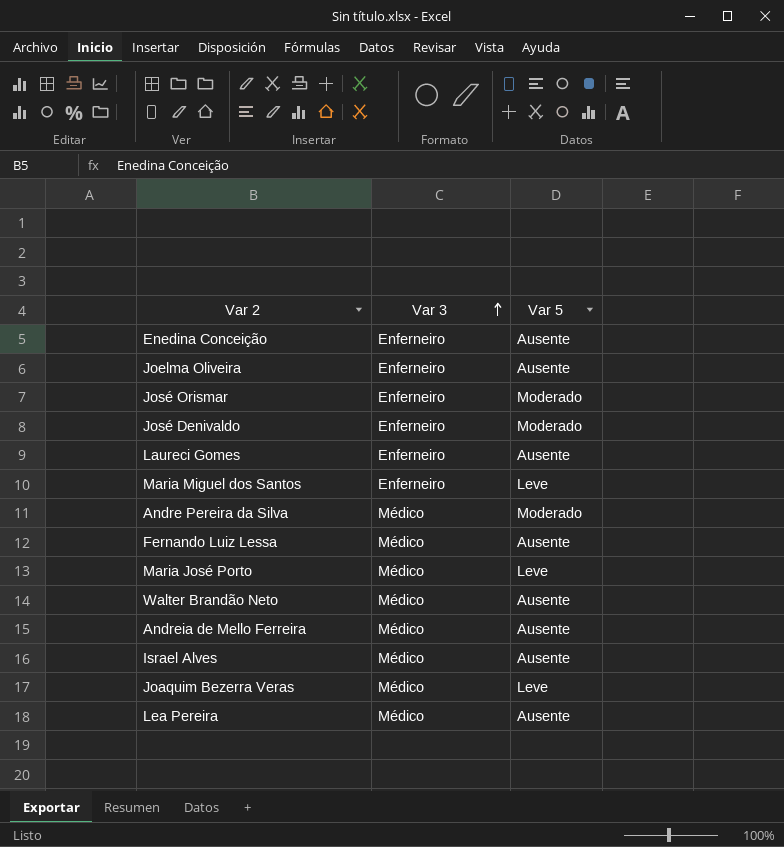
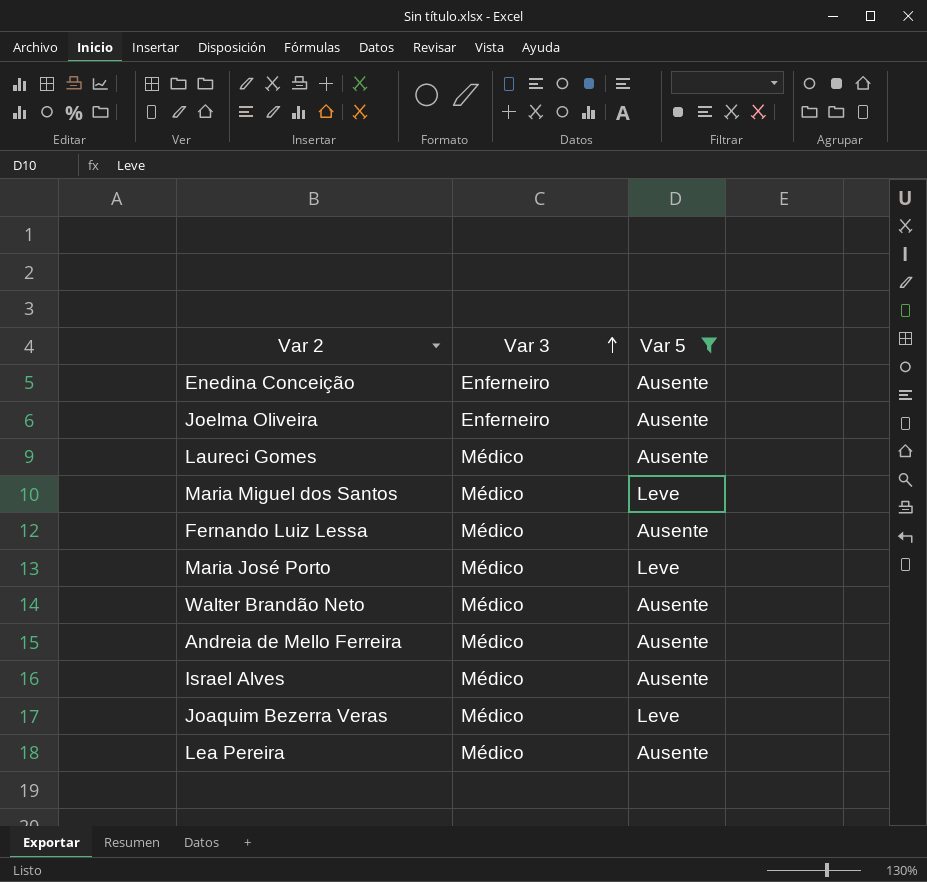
filter: none -> Var 5 != Moderado
Laureci Gomes | Var 3: Enferneiro -> Médico
Maria Miguel dos Santos | Var 3: Enferneiro -> Médico

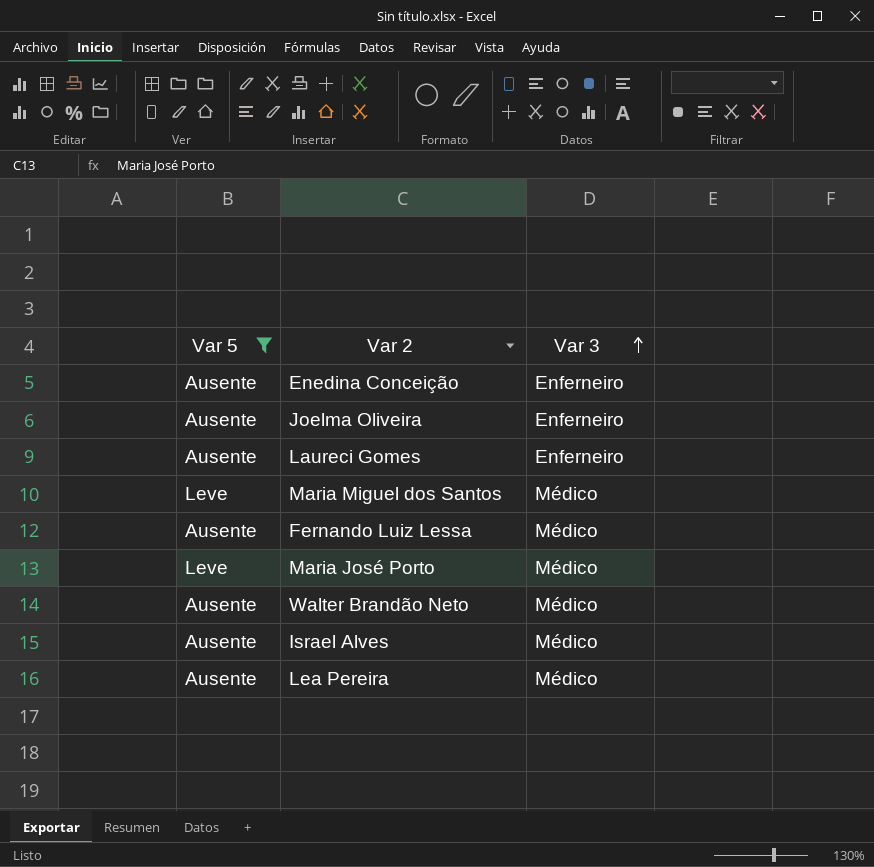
column Var 5 | position: 3 -> 1
row Andreia de Mello Ferreira: Médico | Ausente -> none
row Joaquim Bezerra Veras: Médico | Leve -> none
Laureci Gomes | Var 3: Médico -> Enferneiro

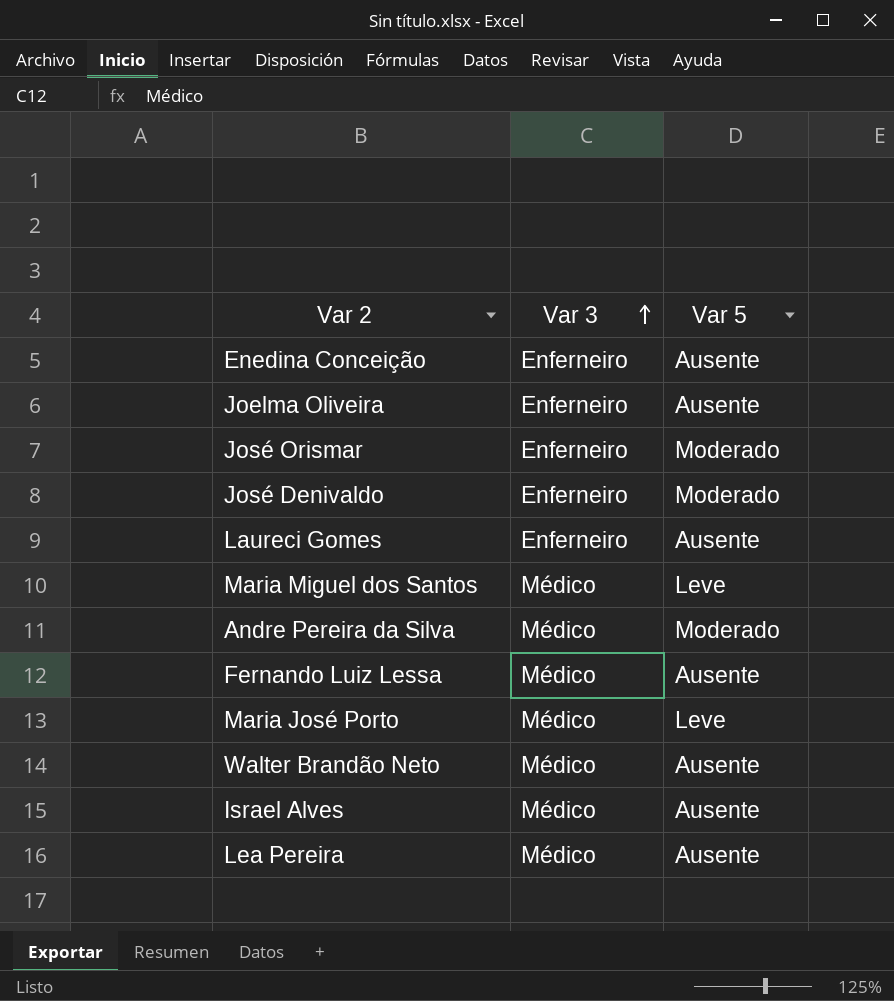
filter: Var 5 != Moderado -> none
column Var 5 | position: 1 -> 3

